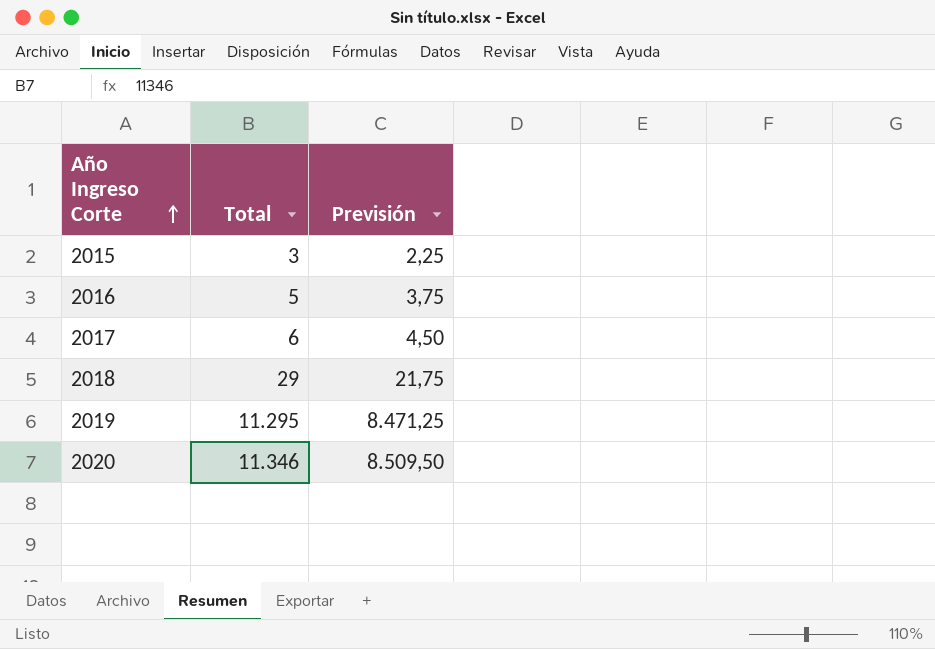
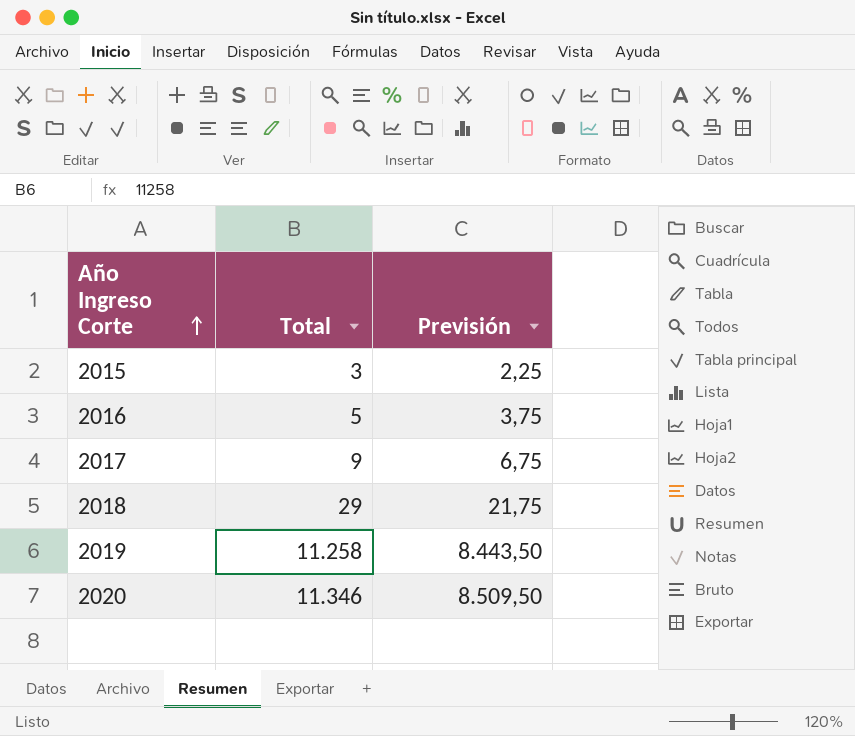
2017 | Total: 6 -> 9
2017 | Previsión: 4,50 -> 6,75
2019 | Total: 11.295 -> 11.258
2019 | Previsión: 8.471,25 -> 8.443,50

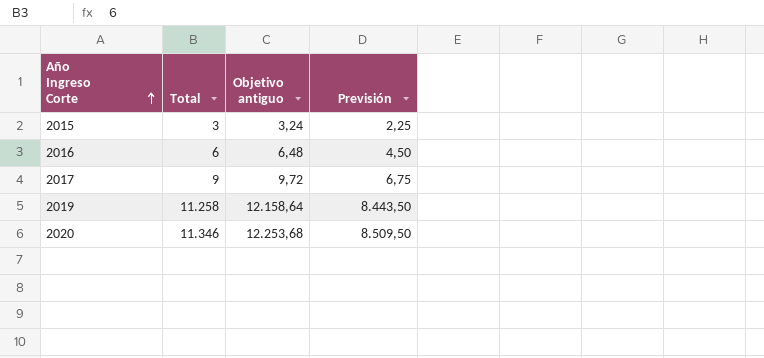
column Objetivo antiguo | formula: none -> [Total] * 1,08
row 2018: 29 | 21,75 -> none
2016 | Total: 5 -> 6
2016 | Previsión: 3,75 -> 4,50

